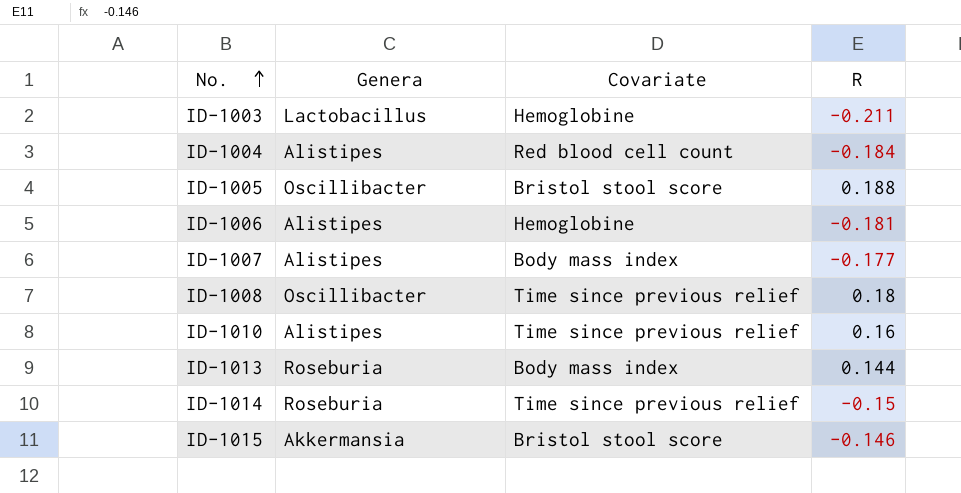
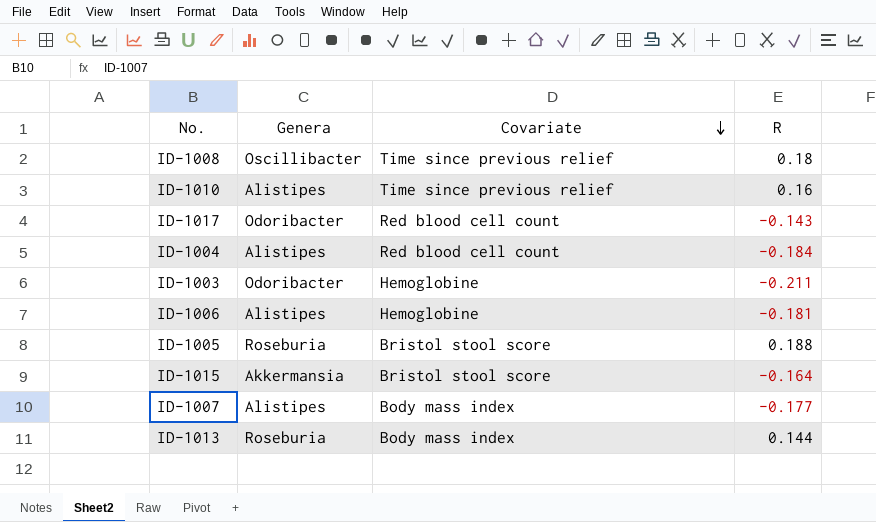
row order: No. ascending -> Covariate descending
row ID-1014: Roseburia | Time since previous relief | -0.15 -> none
row ID-1017: none -> Odoribacter | Red blood cell count | -0.143
ID-1003 | Genera: Lactobacillus -> Odoribacter
ID-1005 | Genera: Oscillibacter -> Roseburia
ID-1015 | R: -0.146 -> -0.164

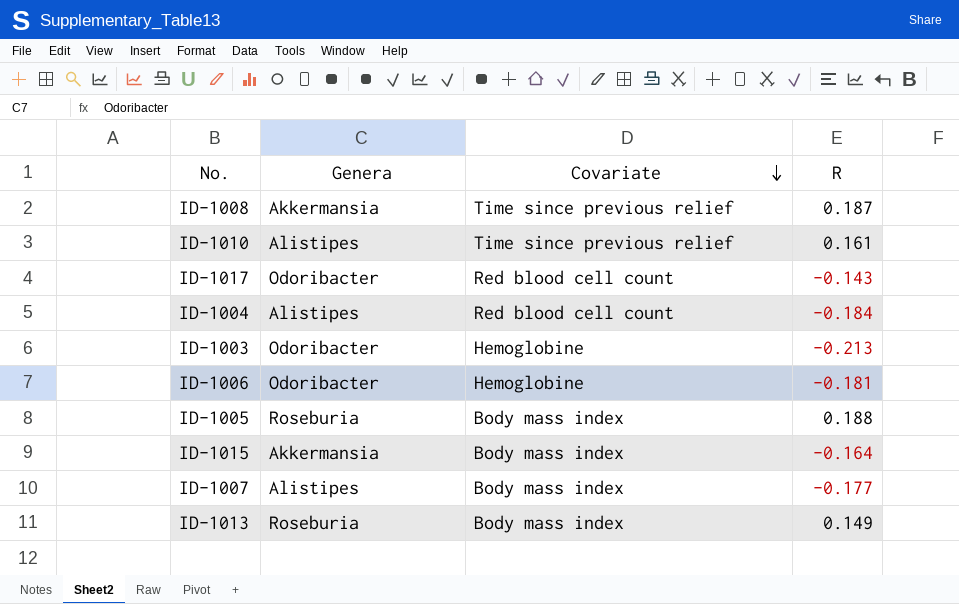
ID-1008 | Genera: Oscillibacter -> Akkermansia
ID-1008 | R: 0.18 -> 0.187
ID-1010 | R: 0.16 -> 0.161
ID-1003 | R: -0.211 -> -0.213
ID-1006 | Genera: Alistipes -> Odoribacter
ID-1005 | Covariate: Bristol stool score -> Body mass index
ID-1015 | Covariate: Bristol stool score -> Body mass index
ID-1013 | R: 0.144 -> 0.149

